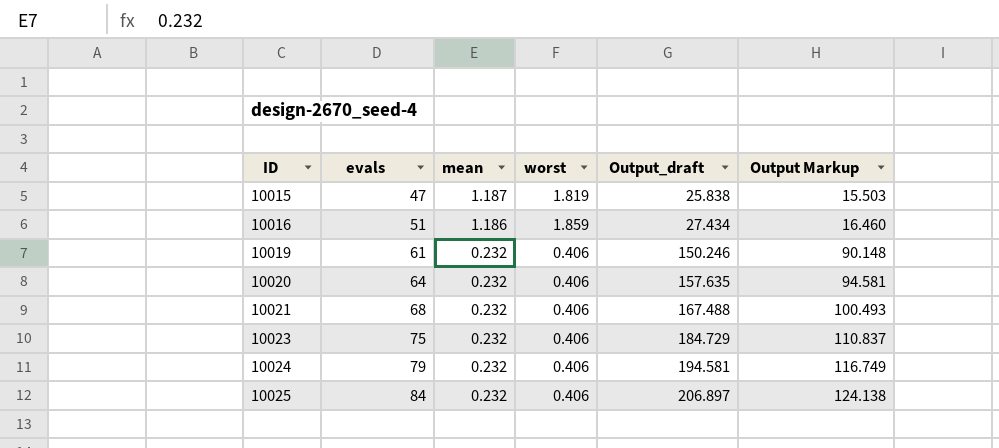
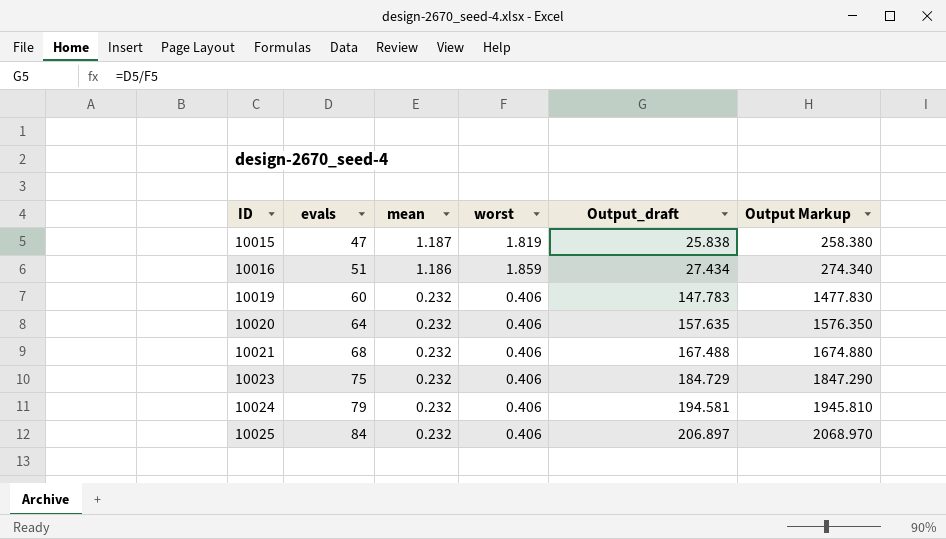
column Output Markup | formula: [Output_draft] * 0.6 -> [Output_draft] * 10
10019 | evals: 61 -> 60
10019 | Output_draft: 150.246 -> 147.783

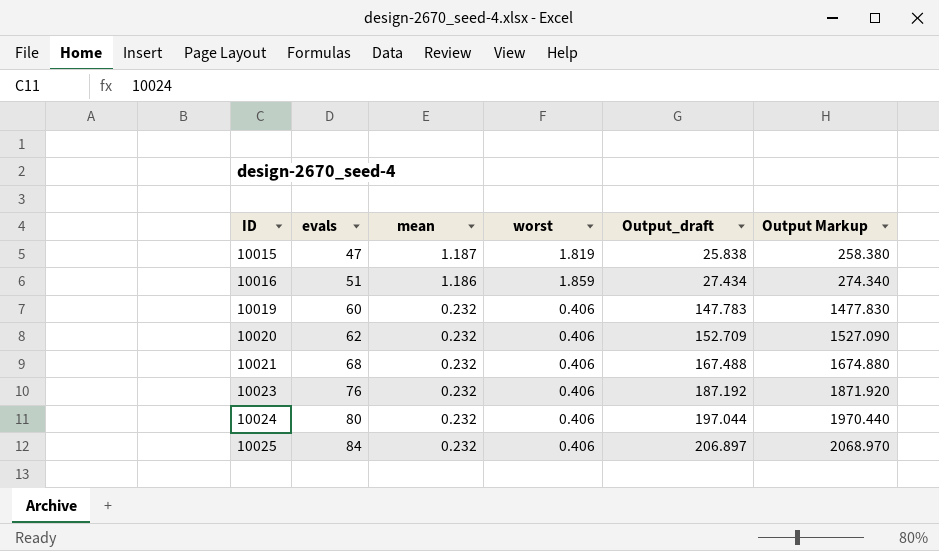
10020 | evals: 64 -> 62
10020 | Output_draft: 157.635 -> 152.709
10020 | Output Markup: 1576.350 -> 1527.090
10023 | evals: 75 -> 76
10023 | Output_draft: 184.729 -> 187.192
10023 | Output Markup: 1847.290 -> 1871.920
10024 | evals: 79 -> 80
10024 | Output_draft: 194.581 -> 197.044
10024 | Output Markup: 1945.810 -> 1970.440

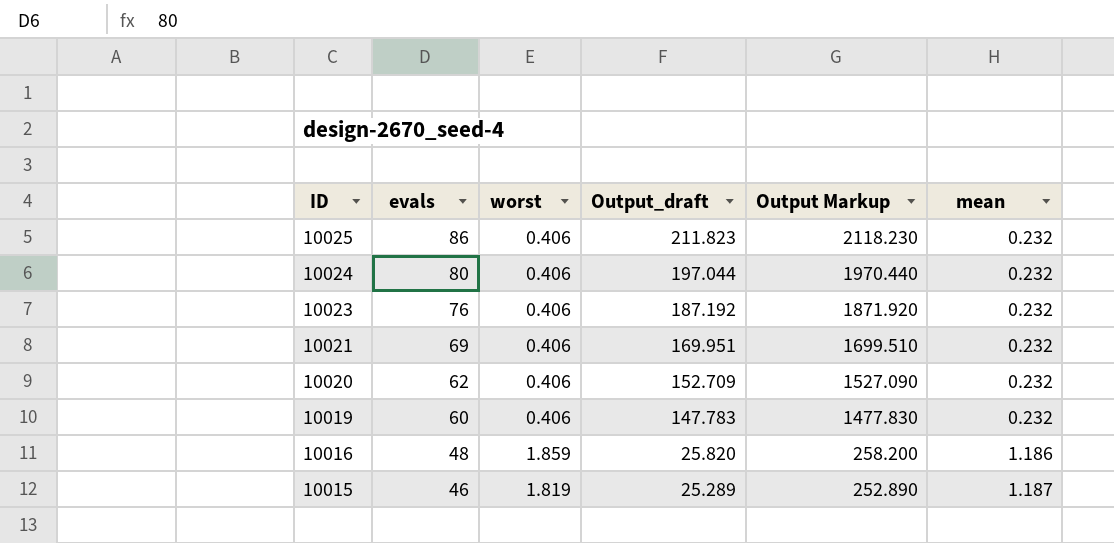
row order: ID ascending -> ID descending
column mean | position: 3 -> 6
10025 | evals: 84 -> 86
10025 | Output_draft: 206.897 -> 211.823
10025 | Output Markup: 2068.970 -> 2118.230
10021 | evals: 68 -> 69
10021 | Output_draft: 167.488 -> 169.951
10021 | Output Markup: 1674.880 -> 1699.510
10016 | evals: 51 -> 48
10016 | Output_draft: 27.434 -> 25.820
10016 | Output Markup: 274.340 -> 258.200
10015 | evals: 47 -> 46
10015 | Output_draft: 25.838 -> 25.289
10015 | Output Markup: 258.380 -> 252.890

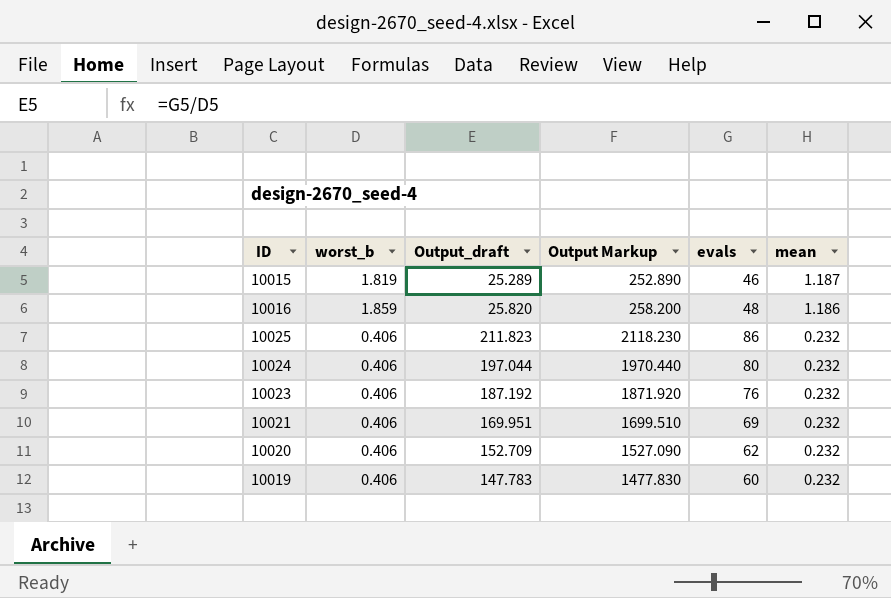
row order: ID descending -> mean descending
column name: worst -> worst_b
column evals | position: 2 -> 5

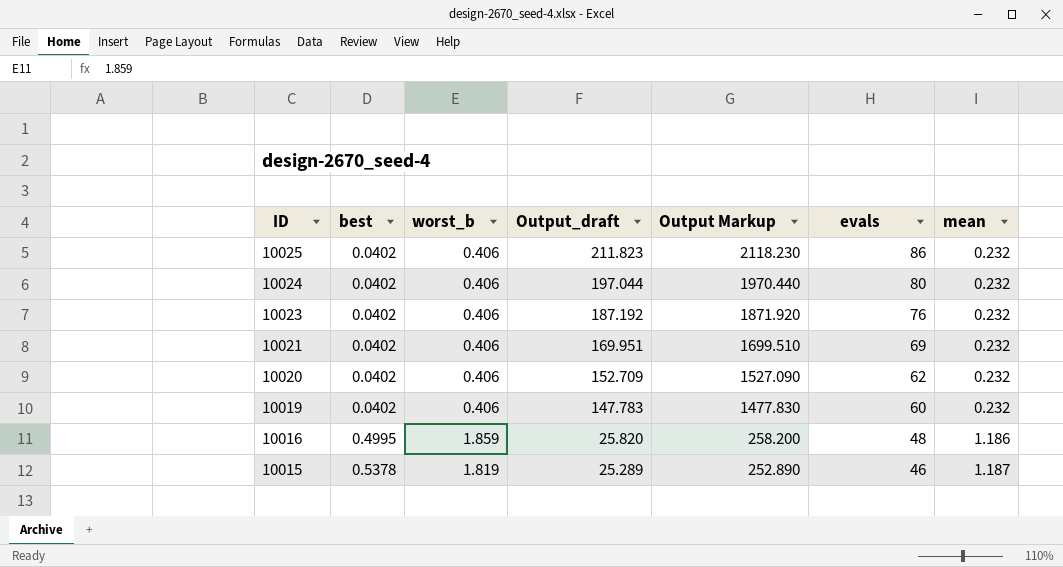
row order: mean descending -> ID descending
column best | position: none -> 2

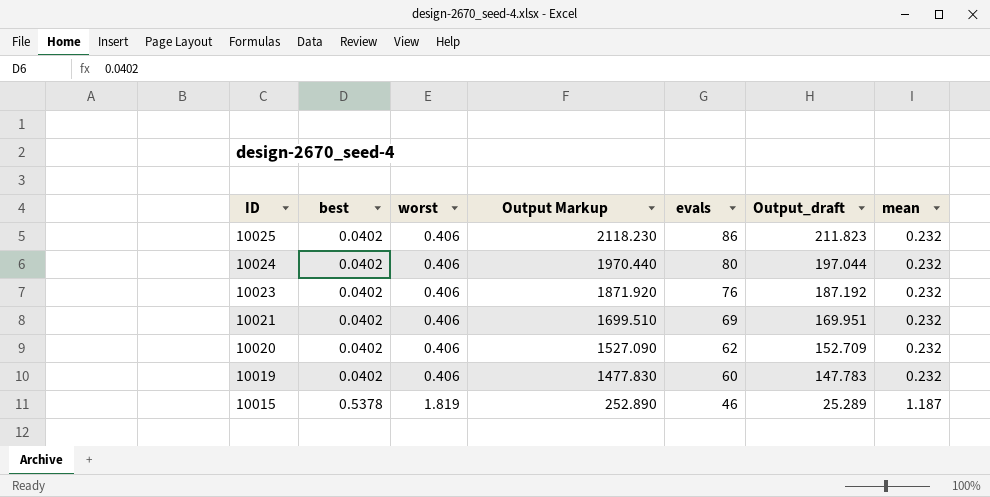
column name: worst_b -> worst
column Output_draft | position: 4 -> 6
row 10016: 0.4995 | 1.859 | 25.820 | 258.200 | 48 | 1.186 -> none

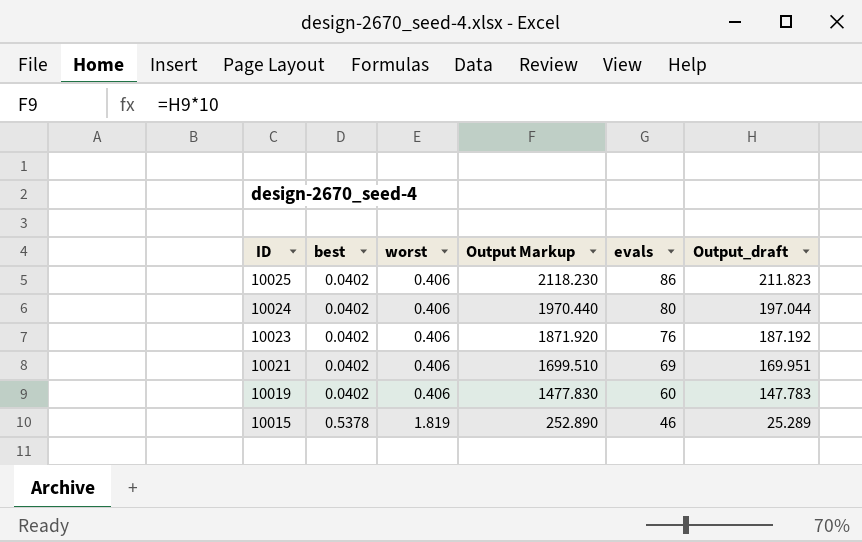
column mean | position: 7 -> none
row 10020: 0.0402 | 0.406 | 1527.090 | 62 | 152.709 | 0.232 -> none

